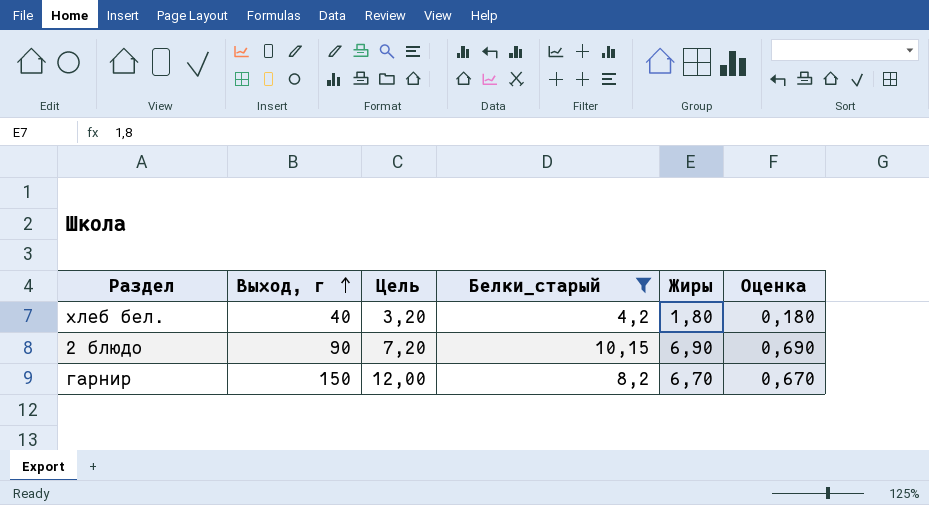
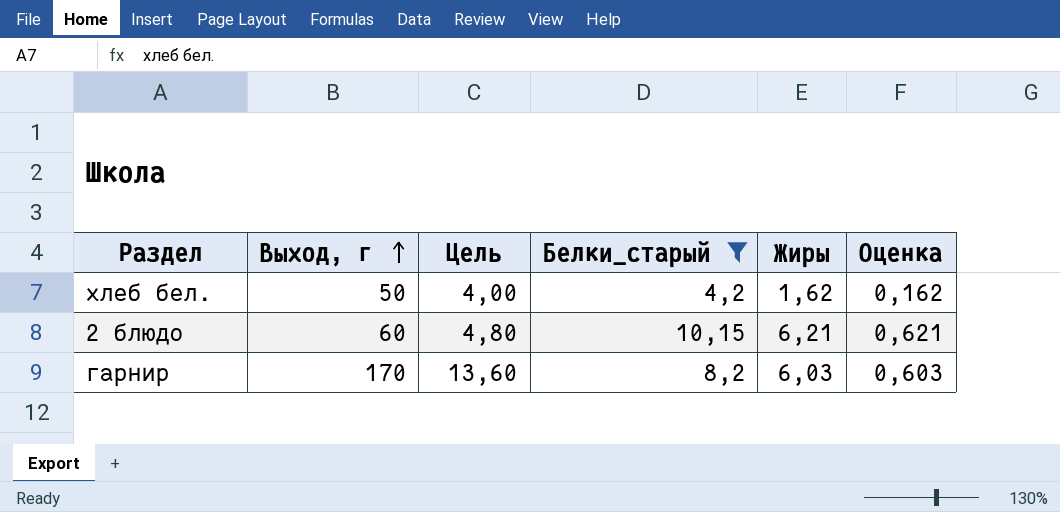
хлеб бел. | Выход, г: 40 -> 50
хлеб бел. | Цель: 3,20 -> 4,00
хлеб бел. | Жиры: 1,80 -> 1,62
хлеб бел. | Оценка: 0,180 -> 0,162
2 блюдо | Выход, г: 90 -> 60
2 блюдо | Цель: 7,20 -> 4,80
2 блюдо | Жиры: 6,90 -> 6,21
2 блюдо | Оценка: 0,690 -> 0,621
гарнир | Выход, г: 150 -> 170
гарнир | Цель: 12,00 -> 13,60
гарнир | Жиры: 6,70 -> 6,03
гарнир | Оценка: 0,670 -> 0,603

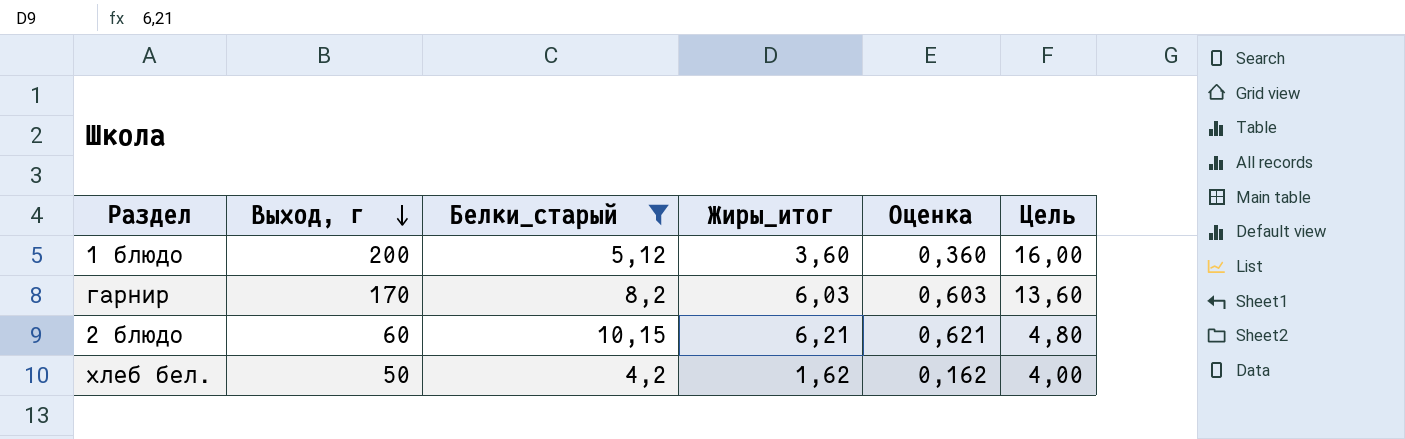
row order: Выход, г ascending -> Выход, г descending
column name: Жиры -> Жиры_итог
column Цель | position: 3 -> 6
row 1 блюдо: none -> 200 | 5,12 | 3,60 | 0,360 | 16,00

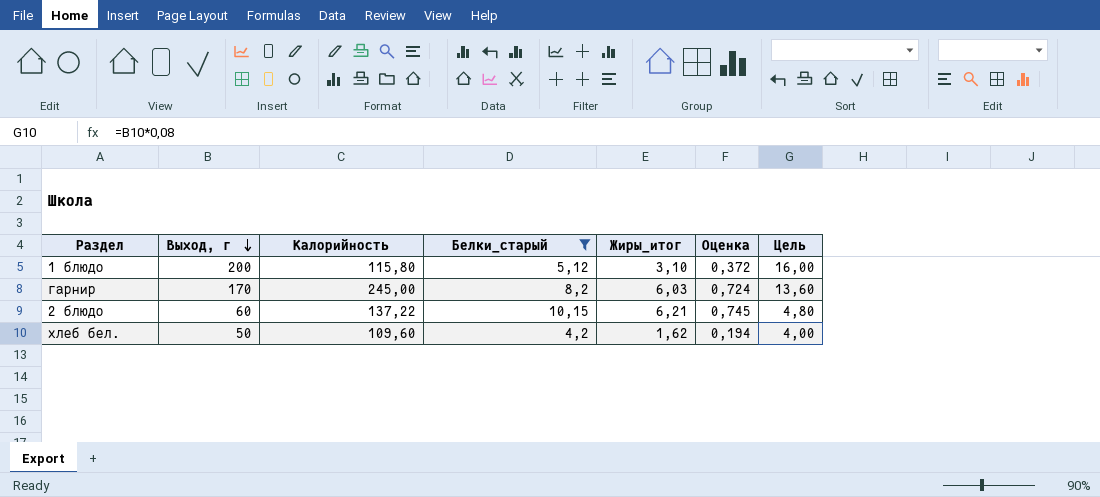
column Калорийность | position: none -> 3
column Оценка | formula: [Жиры_итог] * 0,1 -> [Жиры_итог] * 0,12
1 блюдо | Жиры_итог: 3,60 -> 3,10

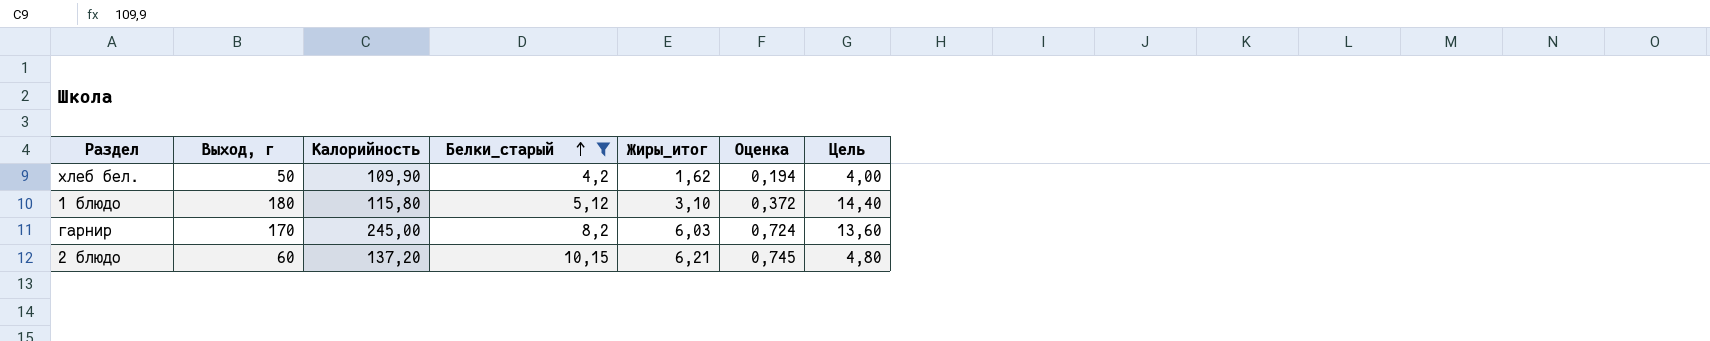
row order: Выход, г descending -> Белки_старый ascending
хлеб бел. | Калорийность: 109,60 -> 109,90
1 блюдо | Выход, г: 200 -> 180
1 блюдо | Цель: 16,00 -> 14,40
2 блюдо | Калорийность: 137,22 -> 137,20

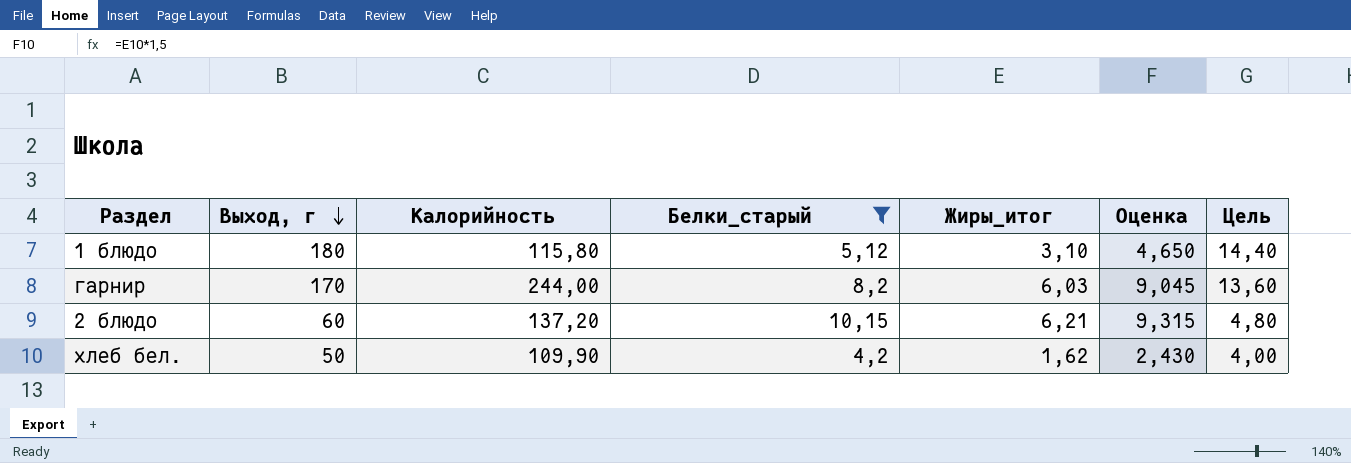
row order: Белки_старый ascending -> Выход, г descending
column Оценка | formula: [Жиры_итог] * 0,12 -> [Жиры_итог] * 1,5
гарнир | Калорийность: 245,00 -> 244,00

